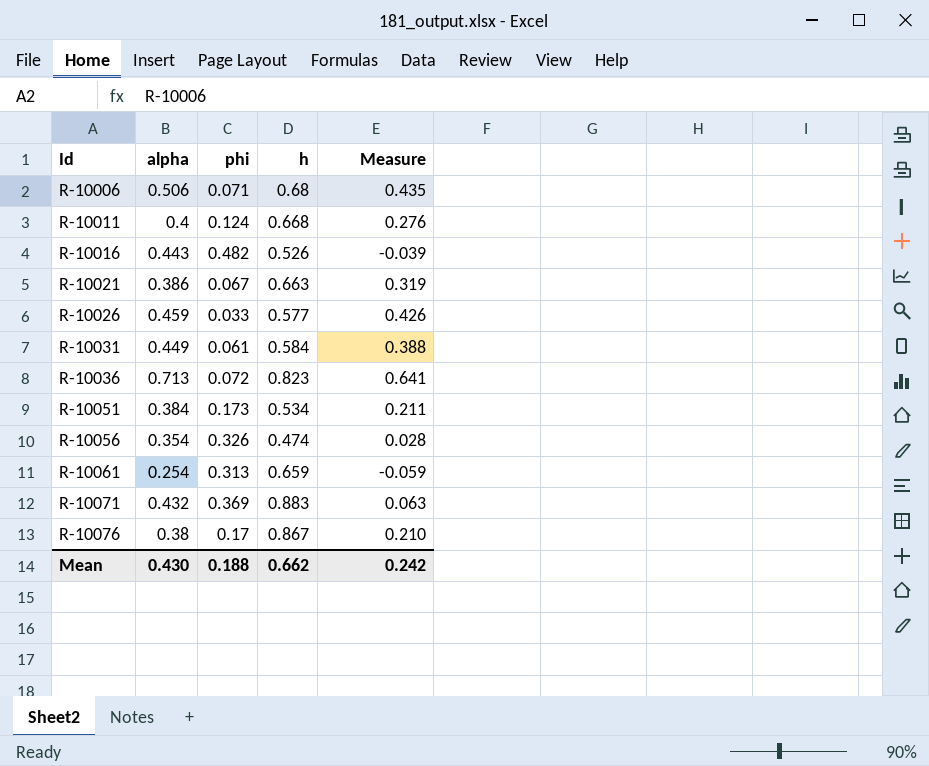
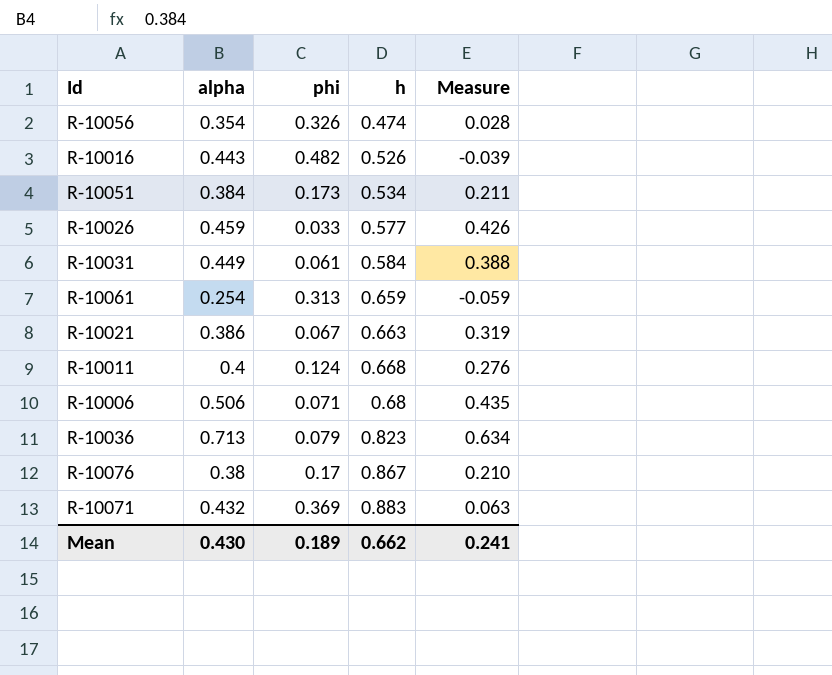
row order: Id ascending -> h ascending
R-10036 | phi: 0.072 -> 0.079
R-10036 | Measure: 0.641 -> 0.634
Mean | phi: 0.188 -> 0.189
Mean | Measure: 0.242 -> 0.241

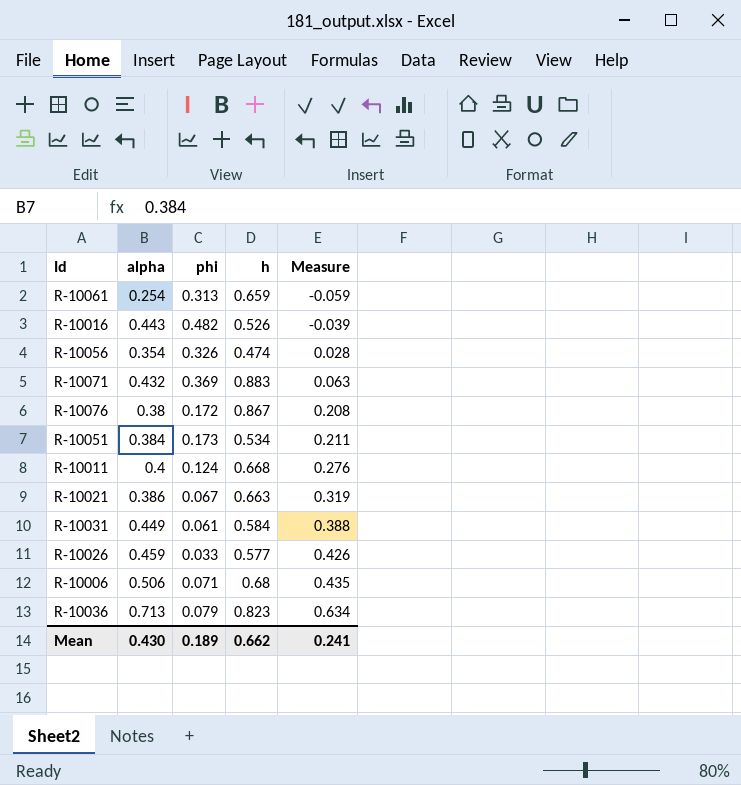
row order: h ascending -> Measure ascending
R-10076 | phi: 0.17 -> 0.172
R-10076 | Measure: 0.210 -> 0.208

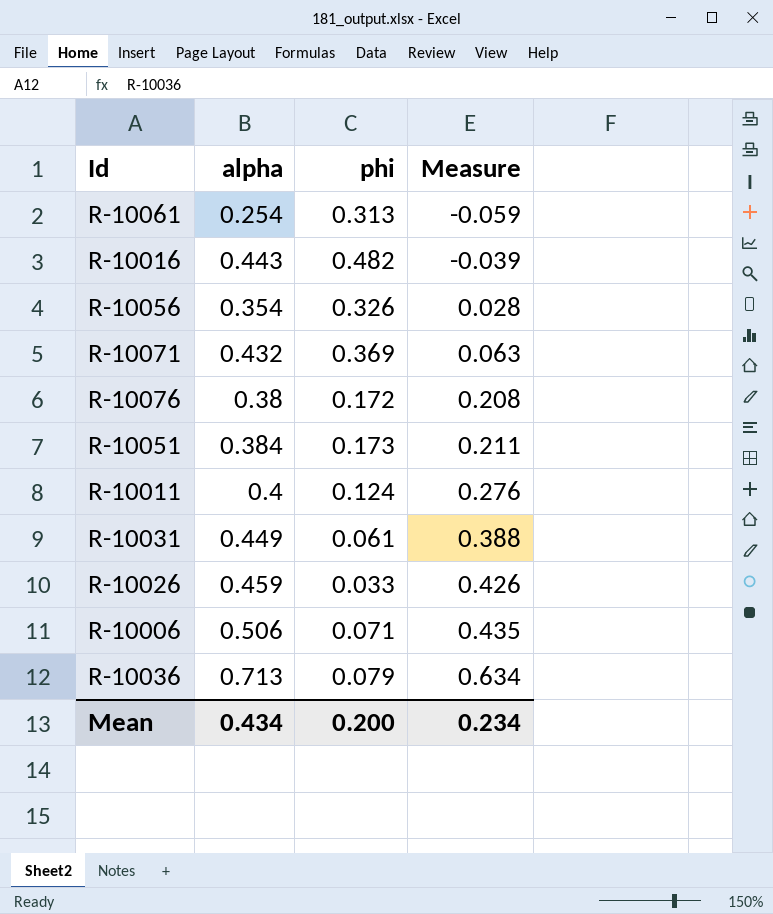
column h | position: 4 -> none
row R-10021: 0.386 | 0.067 | 0.663 | 0.319 -> none
Mean | alpha: 0.430 -> 0.434
Mean | phi: 0.189 -> 0.200
Mean | Measure: 0.241 -> 0.234

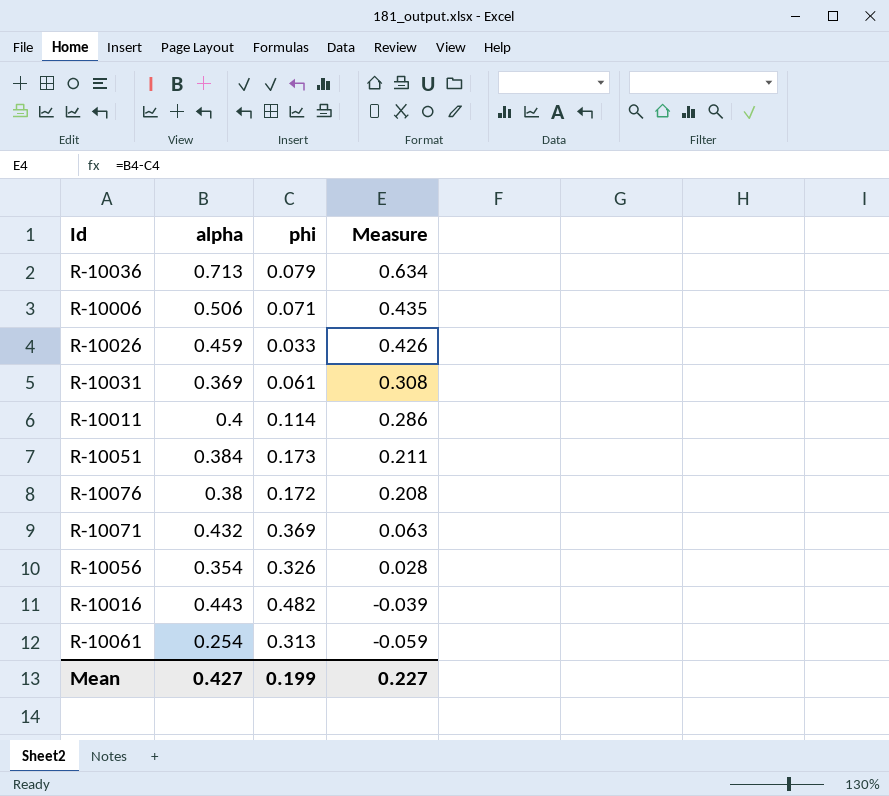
row order: Measure ascending -> Measure descending
R-10031 | alpha: 0.449 -> 0.369
R-10031 | Measure: 0.388 -> 0.308
R-10011 | phi: 0.124 -> 0.114
R-10011 | Measure: 0.276 -> 0.286
Mean | alpha: 0.434 -> 0.427
Mean | phi: 0.200 -> 0.199
Mean | Measure: 0.234 -> 0.227

